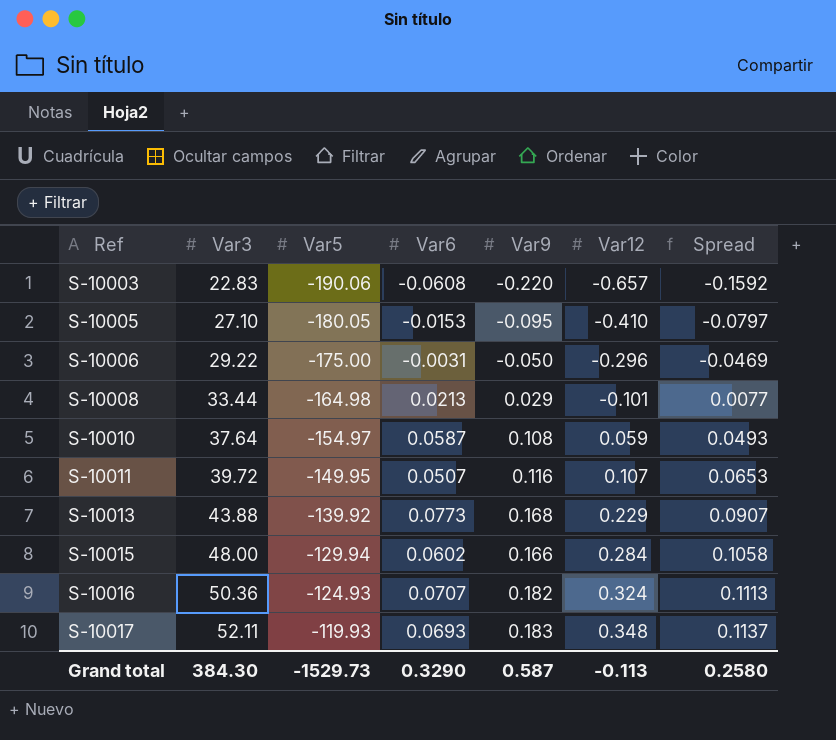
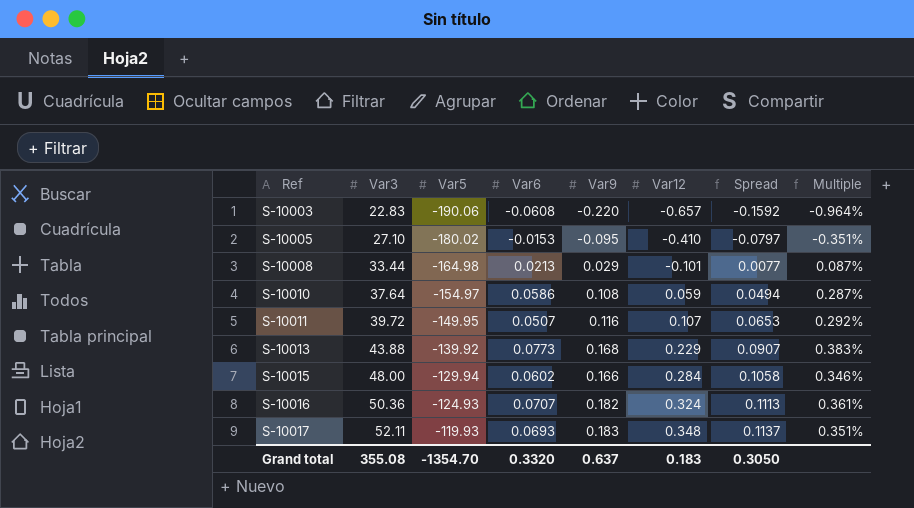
column Multiple | formula: none -> [Var9] / [Var3]
row S-10006: 29.22 | -175.00 | -0.0031 | -0.050 | -0.296 | -0.0469 -> none
S-10005 | Var5: -180.05 -> -180.02
S-10010 | Var6: 0.0587 -> 0.0586
S-10010 | Spread: 0.0493 -> 0.0494
Grand total | Var3: 384.30 -> 355.08
Grand total | Var5: -1529.73 -> -1354.70
Grand total | Var6: 0.3290 -> 0.3320
Grand total | Var9: 0.587 -> 0.637
Grand total | Var12: -0.113 -> 0.183
Grand total | Spread: 0.2580 -> 0.3050

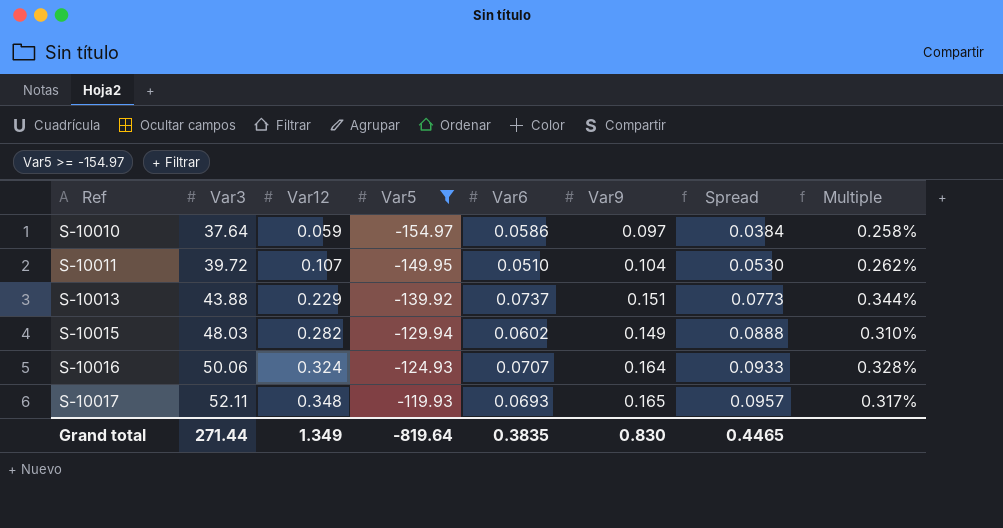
filter: none -> Var5 >= -154.97
column Var12 | position: 6 -> 3
S-10010 | Var9: 0.108 -> 0.097
S-10010 | Spread: 0.0494 -> 0.0384
S-10010 | Multiple: 0.287% -> 0.258%
S-10011 | Var6: 0.0507 -> 0.0510
S-10011 | Var9: 0.116 -> 0.104
S-10011 | Spread: 0.0653 -> 0.0530
S-10011 | Multiple: 0.292% -> 0.262%
S-10013 | Var6: 0.0773 -> 0.0737
S-10013 | Var9: 0.168 -> 0.151
S-10013 | Spread: 0.0907 -> 0.0773
S-10013 | Multiple: 0.383% -> 0.344%
S-10015 | Var3: 48.00 -> 48.03
S-10015 | Var12: 0.284 -> 0.282
S-10015 | Var9: 0.166 -> 0.149
S-10015 | Spread: 0.1058 -> 0.0888
S-10015 | Multiple: 0.346% -> 0.310%
S-10016 | Var3: 50.36 -> 50.06
S-10016 | Var9: 0.182 -> 0.164
S-10016 | Spread: 0.1113 -> 0.0933
S-10016 | Multiple: 0.361% -> 0.328%
S-10017 | Var9: 0.183 -> 0.165
S-10017 | Spread: 0.1137 -> 0.0957
S-10017 | Multiple: 0.351% -> 0.317%
Grand total | Var3: 355.08 -> 271.44
Grand total | Var12: 0.183 -> 1.349
Grand total | Var5: -1354.70 -> -819.64
Grand total | Var6: 0.3320 -> 0.3835
Grand total | Var9: 0.637 -> 0.830
Grand total | Spread: 0.3050 -> 0.4465

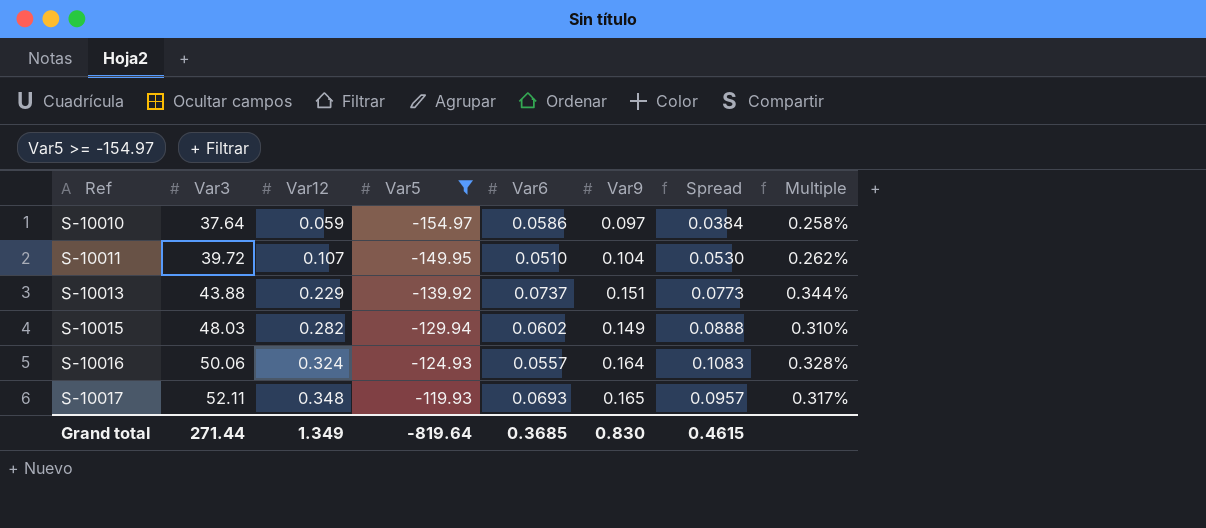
S-10016 | Var6: 0.0707 -> 0.0557
S-10016 | Spread: 0.0933 -> 0.1083
Grand total | Var6: 0.3835 -> 0.3685
Grand total | Spread: 0.4465 -> 0.4615

